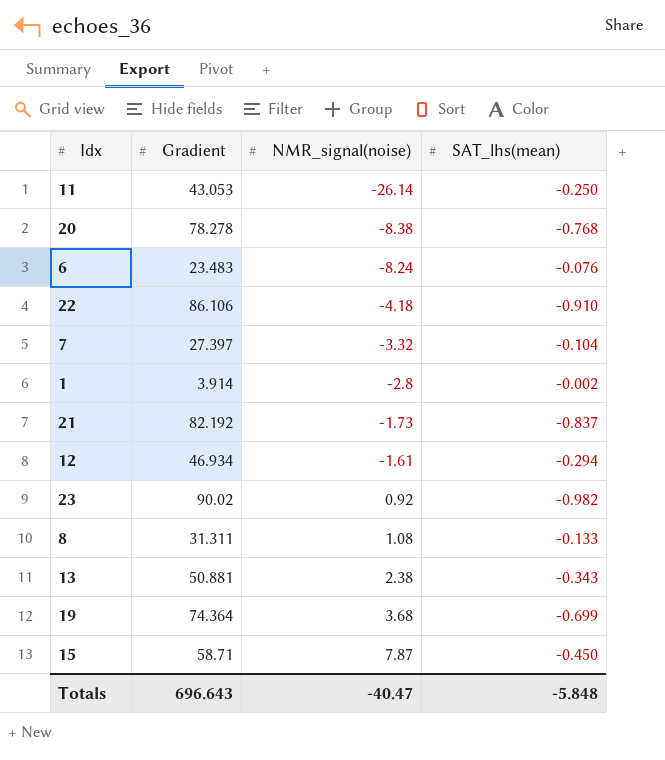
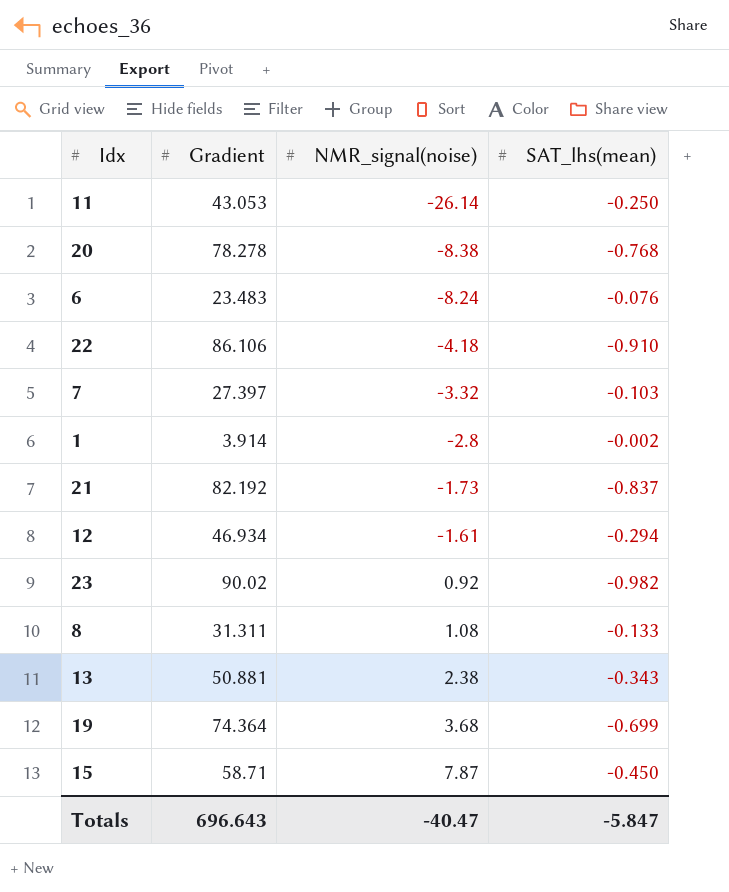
7 | SAT_lhs(mean): -0.104 -> -0.103
Totals | SAT_lhs(mean): -5.848 -> -5.847

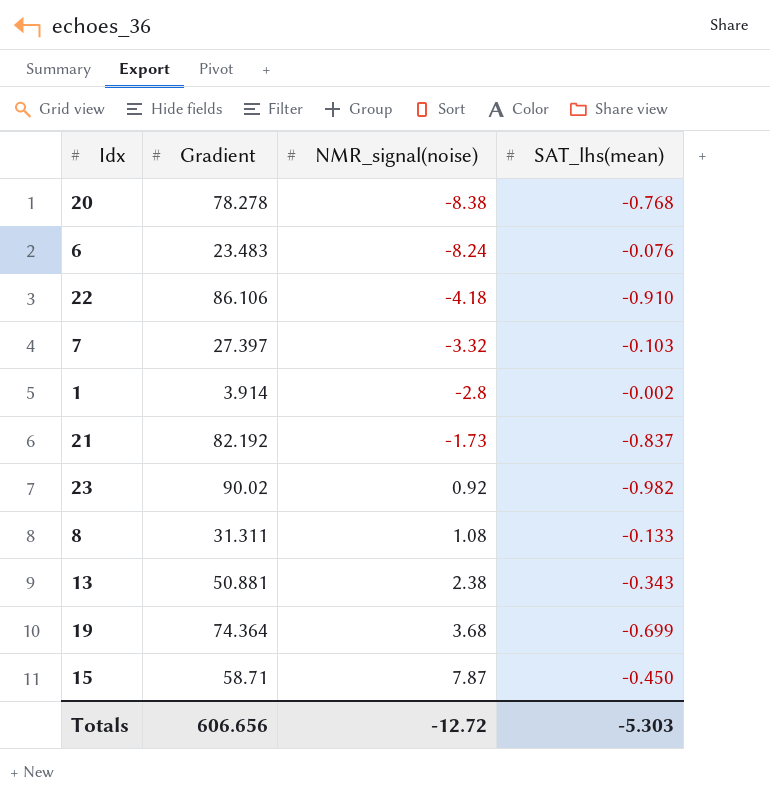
row 11: 43.053 | -26.14 | -0.250 -> none
row 12: 46.934 | -1.61 | -0.294 -> none
Totals | Gradient: 696.643 -> 606.656
Totals | NMR_signal(noise): -40.47 -> -12.72
Totals | SAT_lhs(mean): -5.847 -> -5.303

